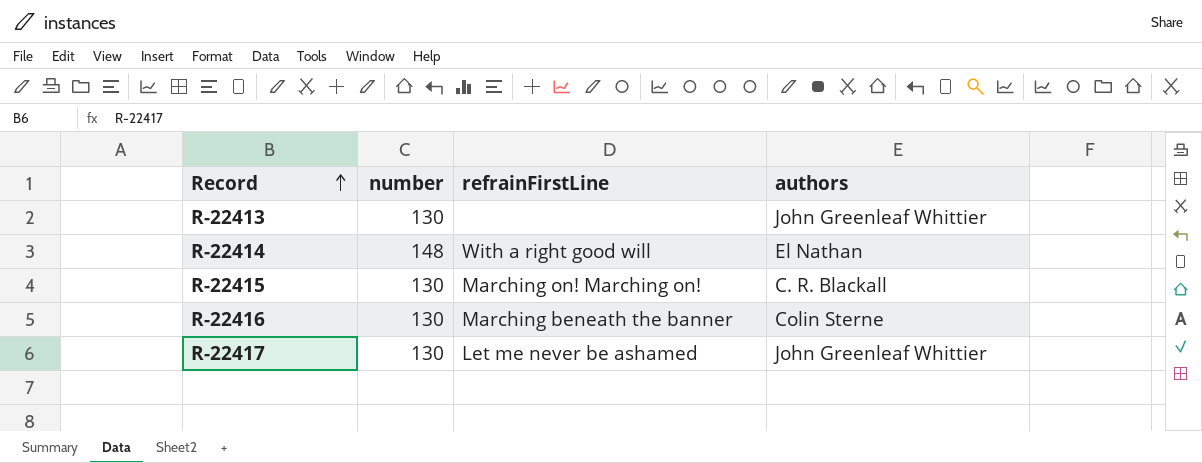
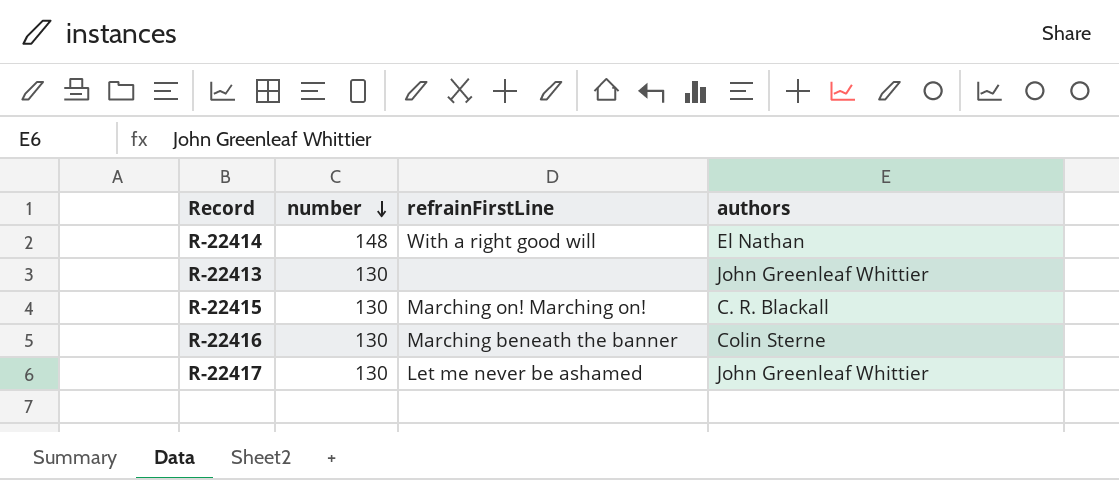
row order: Record ascending -> number descending

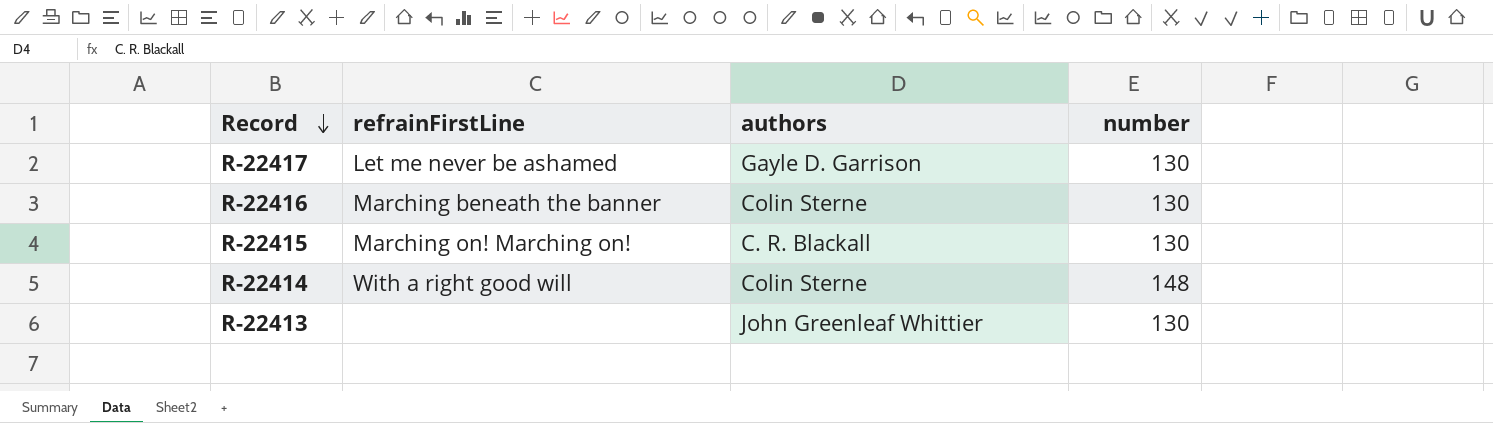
row order: number descending -> Record descending
column number | position: 2 -> 4
R-22417 | authors: John Greenleaf Whittier -> Gayle D. Garrison
R-22414 | authors: El Nathan -> Colin Sterne

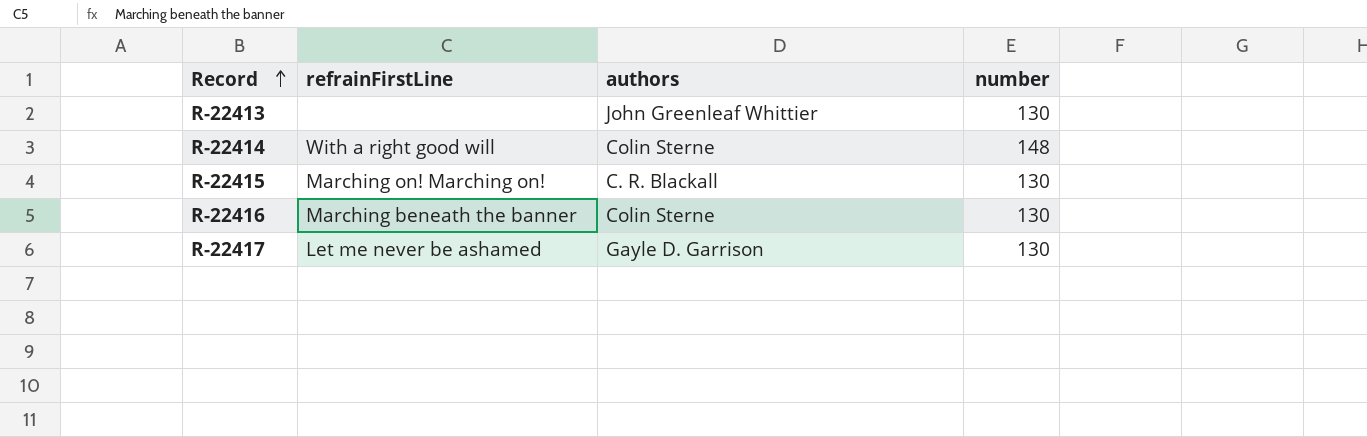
row order: Record descending -> Record ascending

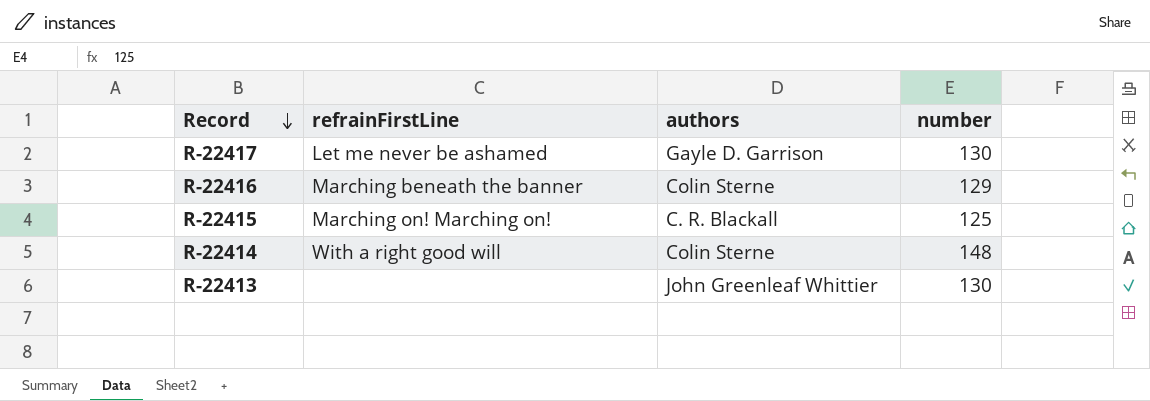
row order: Record ascending -> Record descending
R-22416 | number: 130 -> 129
R-22415 | number: 130 -> 125

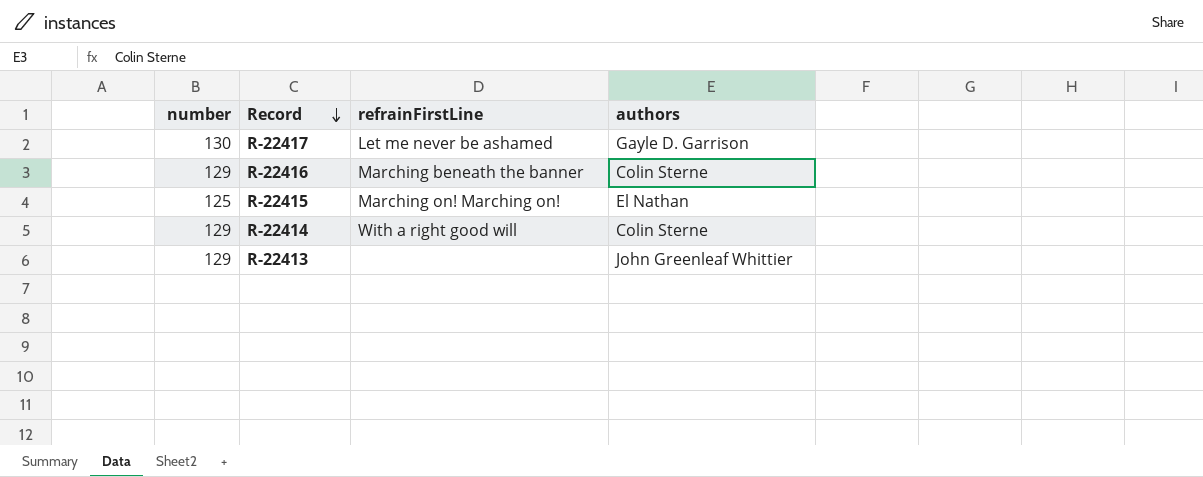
column number | position: 4 -> 1
R-22415 | authors: C. R. Blackall -> El Nathan
R-22414 | number: 148 -> 129
R-22413 | number: 130 -> 129

